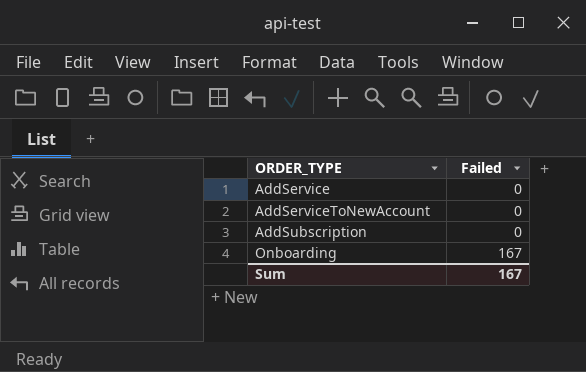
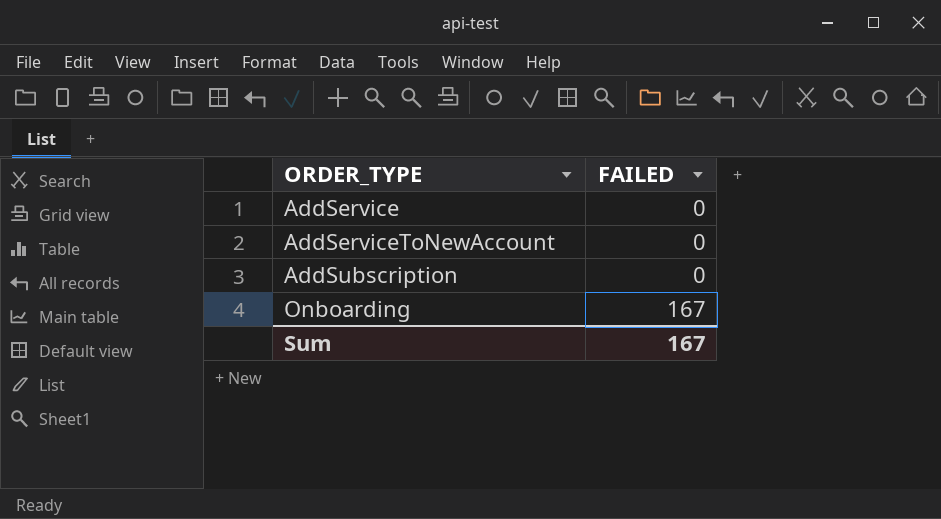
column name: Failed -> FAILED

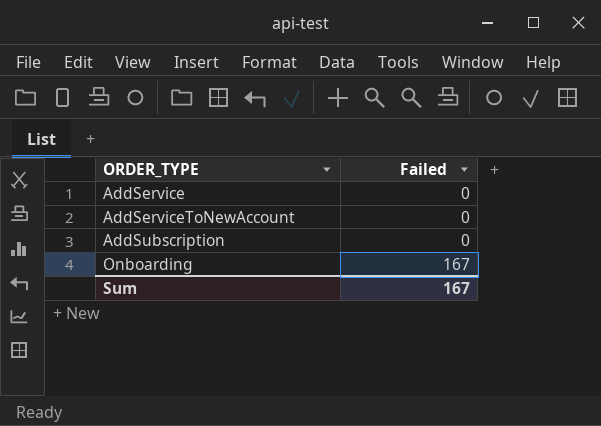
column name: FAILED -> Failed

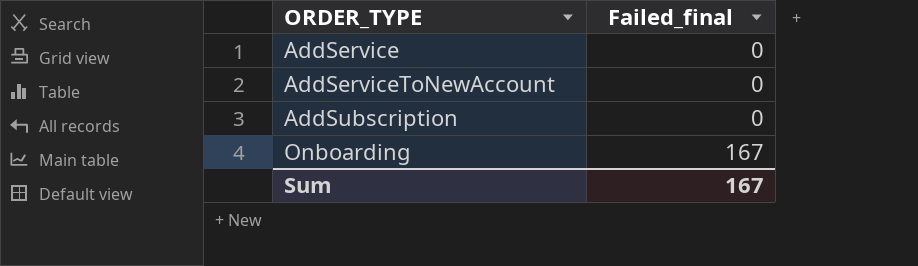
column name: Failed -> Failed_final

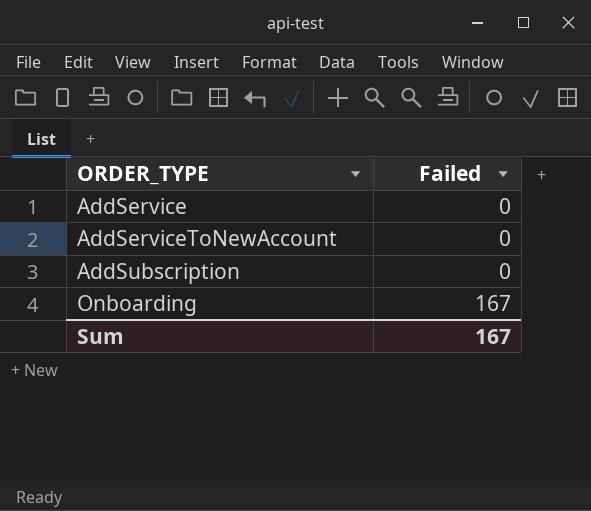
column name: Failed_final -> Failed

